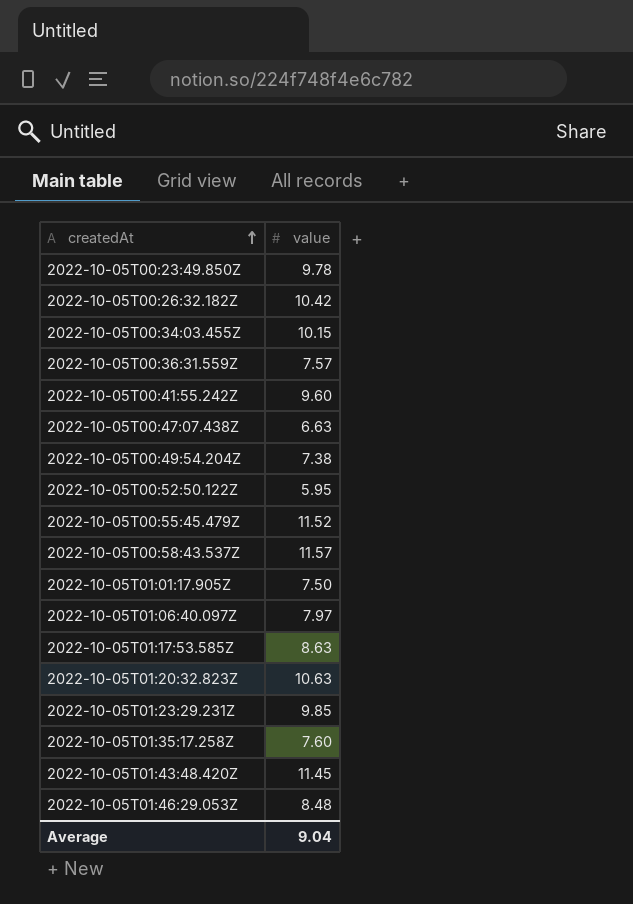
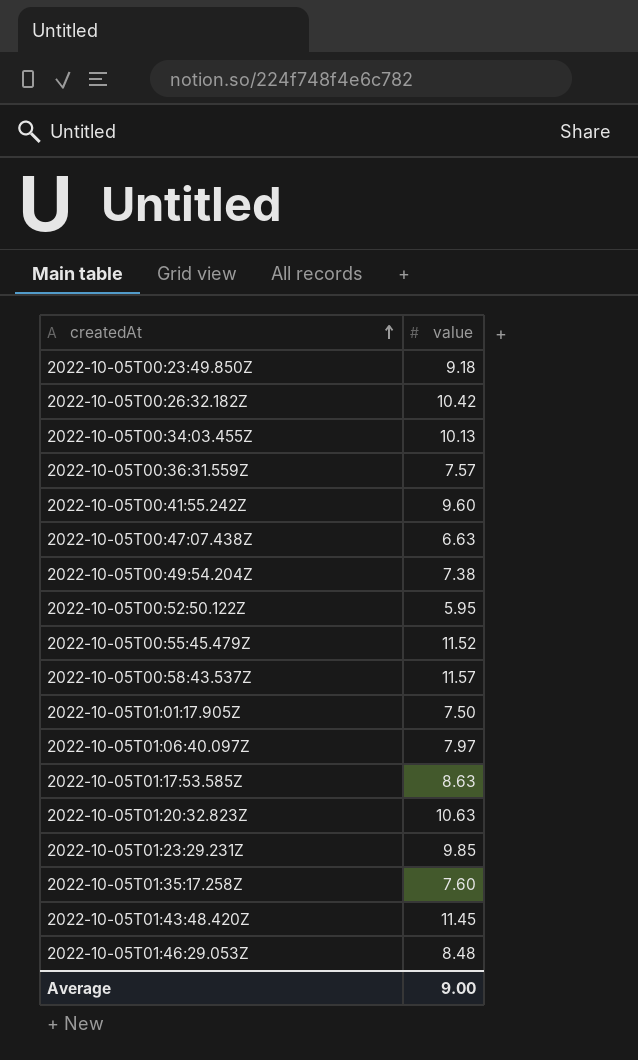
2022-10-05T00:23:49.850Z | value: 9.78 -> 9.18
2022-10-05T00:34:03.455Z | value: 10.15 -> 10.13
Average | value: 9.04 -> 9.00

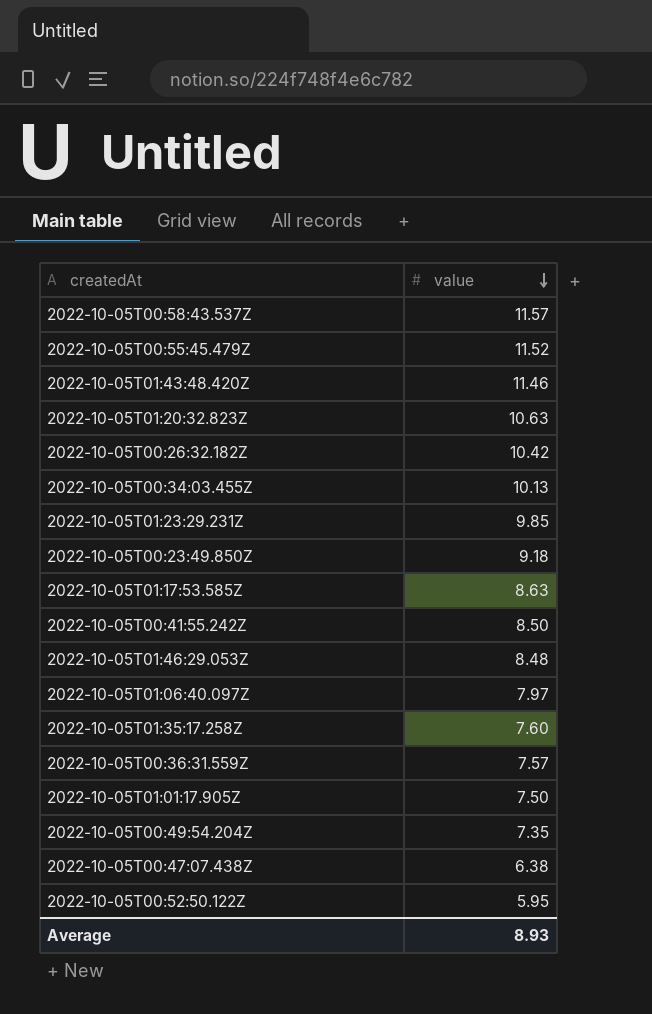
row order: createdAt ascending -> value descending
2022-10-05T01:43:48.420Z | value: 11.45 -> 11.46
2022-10-05T00:41:55.242Z | value: 9.60 -> 8.50
2022-10-05T00:49:54.204Z | value: 7.38 -> 7.35
2022-10-05T00:47:07.438Z | value: 6.63 -> 6.38
Average | value: 9.00 -> 8.93

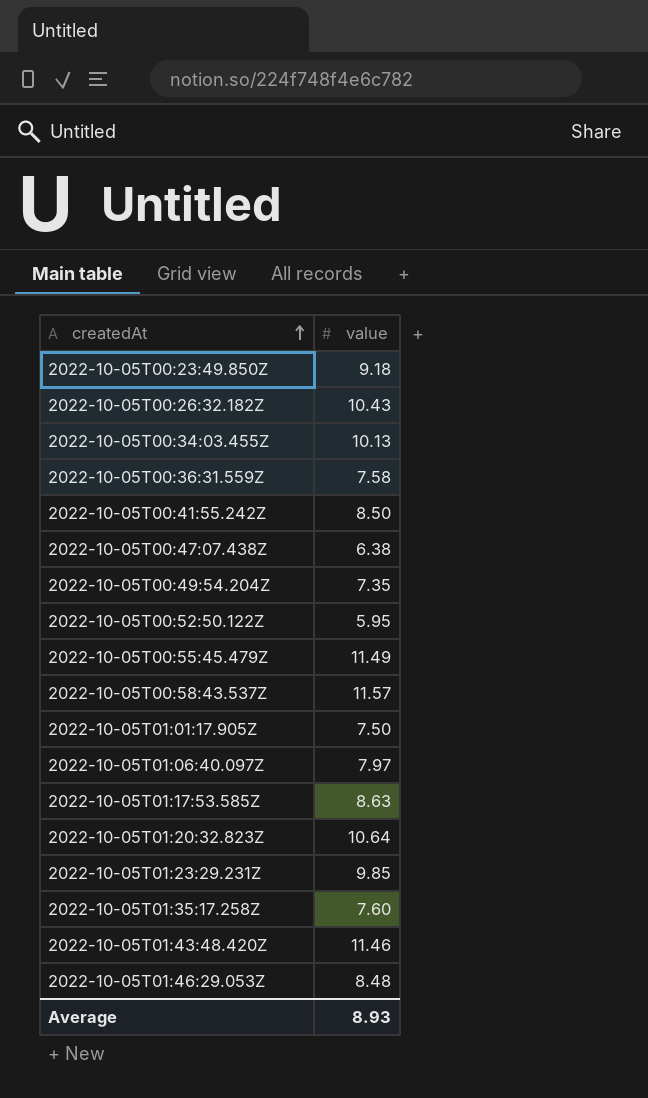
row order: value descending -> createdAt ascending
2022-10-05T00:26:32.182Z | value: 10.42 -> 10.43
2022-10-05T00:36:31.559Z | value: 7.57 -> 7.58
2022-10-05T00:55:45.479Z | value: 11.52 -> 11.49
2022-10-05T01:20:32.823Z | value: 10.63 -> 10.64

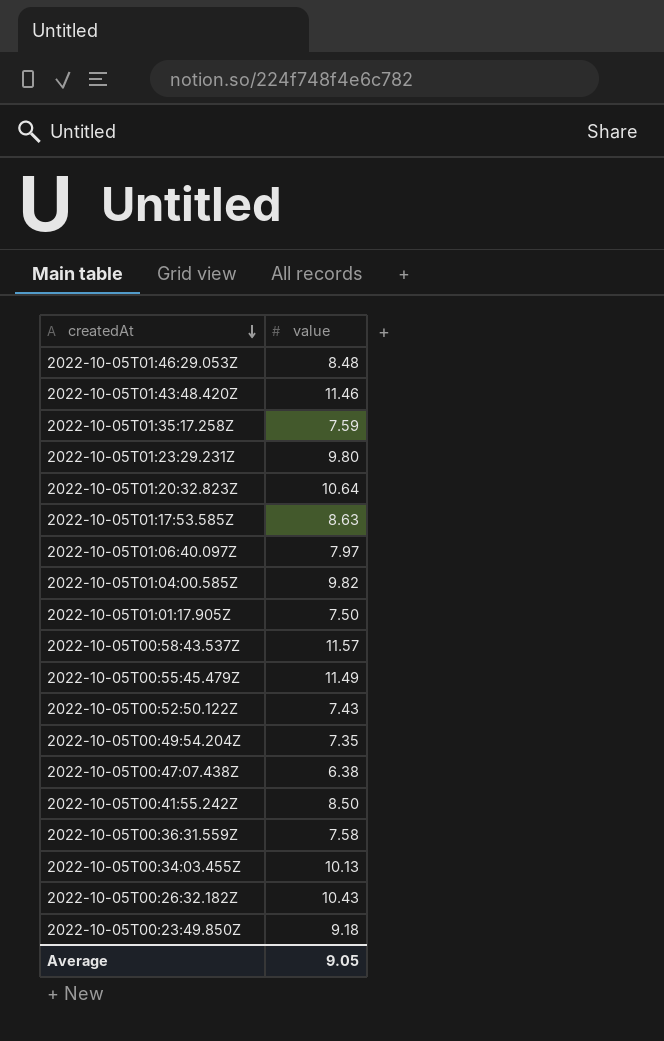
row order: createdAt ascending -> createdAt descending
2022-10-05T01:35:17.258Z | value: 7.60 -> 7.59
2022-10-05T01:23:29.231Z | value: 9.85 -> 9.80
row 2022-10-05T01:04:00.585Z: none -> 9.82
2022-10-05T00:52:50.122Z | value: 5.95 -> 7.43
Average | value: 8.93 -> 9.05

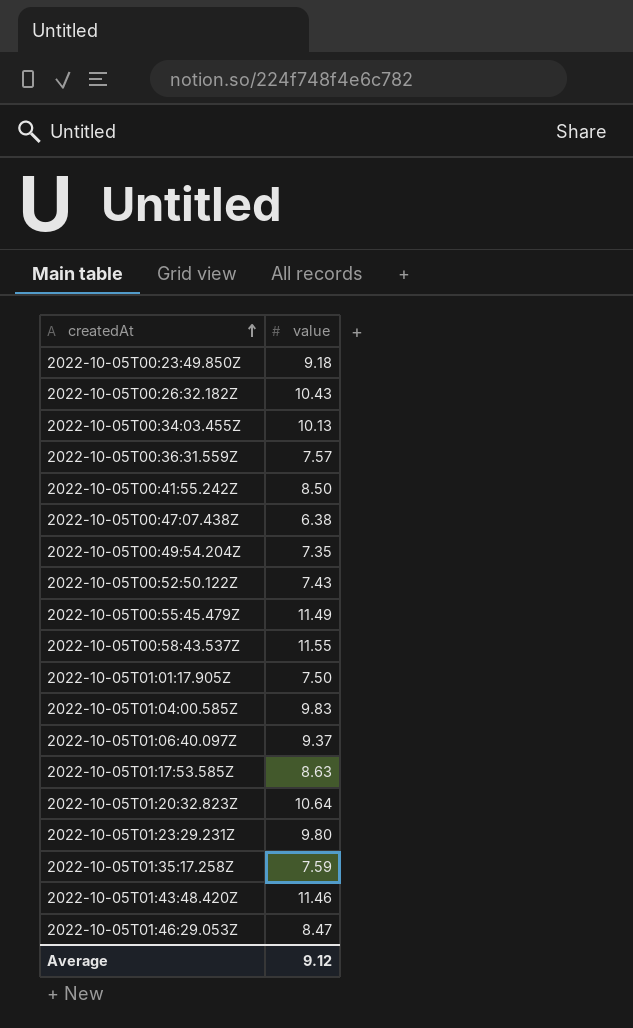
row order: createdAt descending -> createdAt ascending
2022-10-05T00:36:31.559Z | value: 7.58 -> 7.57
2022-10-05T00:58:43.537Z | value: 11.57 -> 11.55
2022-10-05T01:04:00.585Z | value: 9.82 -> 9.83
2022-10-05T01:06:40.097Z | value: 7.97 -> 9.37
2022-10-05T01:46:29.053Z | value: 8.48 -> 8.47
Average | value: 9.05 -> 9.12

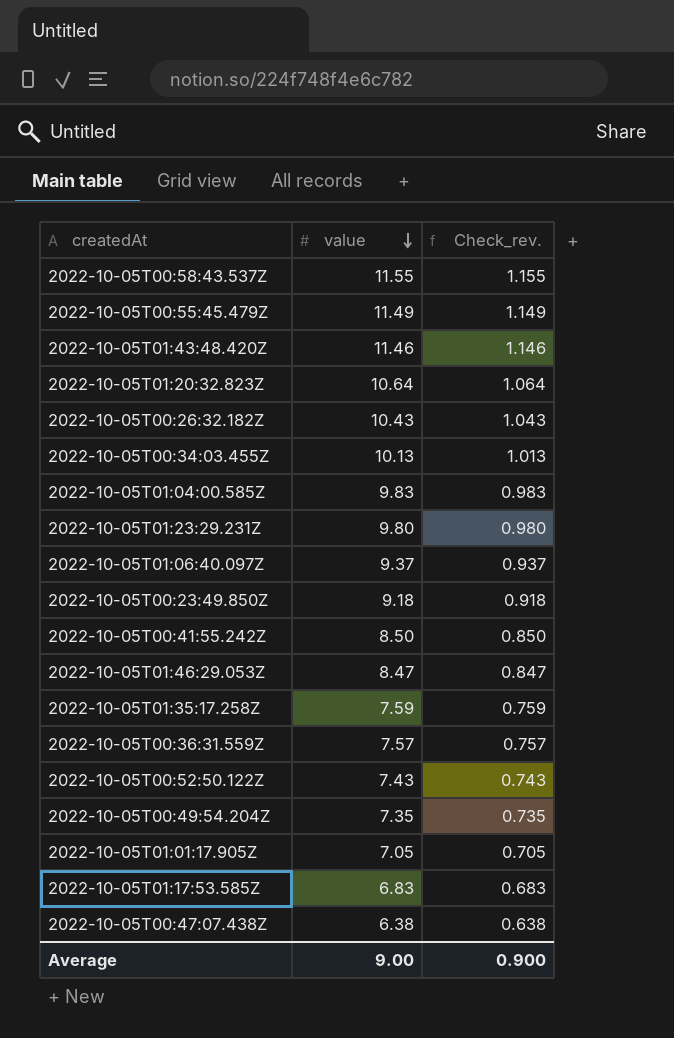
row order: createdAt ascending -> value descending
column Check_rev. | formula: none -> [value] * 0.1
2022-10-05T01:01:17.905Z | value: 7.50 -> 7.05
2022-10-05T01:17:53.585Z | value: 8.63 -> 6.83
Average | value: 9.12 -> 9.00

